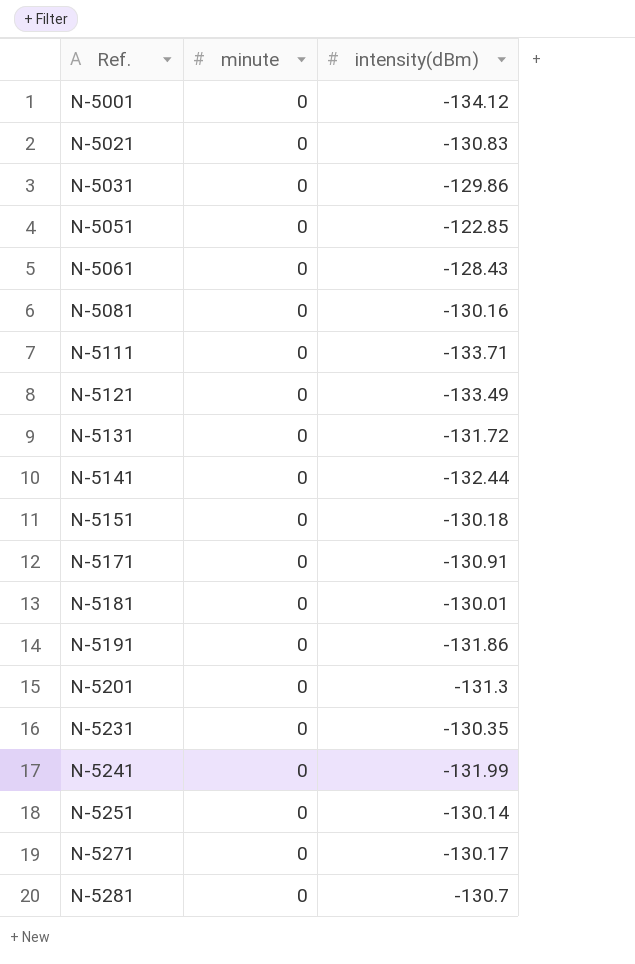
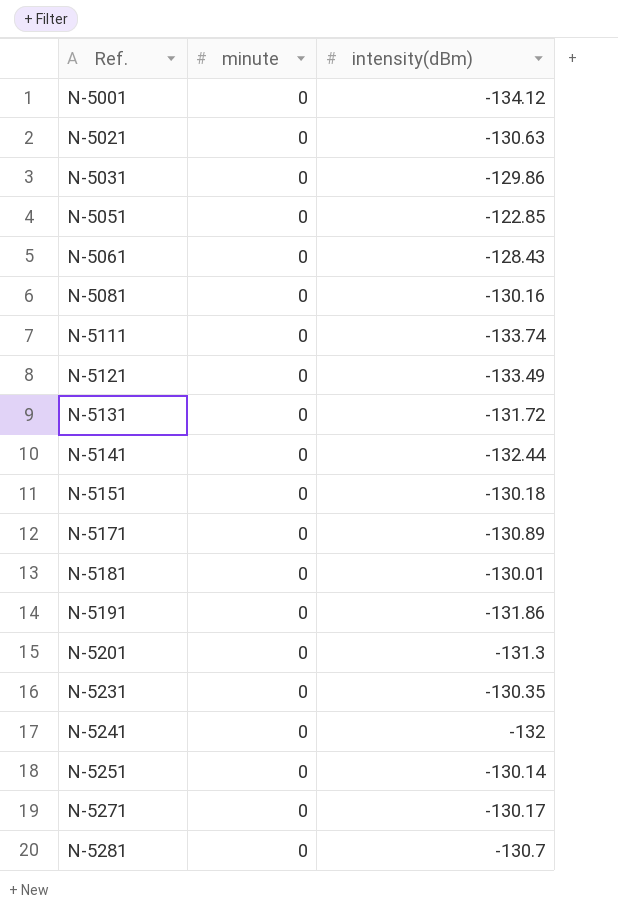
N-5021 | intensity(dBm): -130.83 -> -130.63
N-5111 | intensity(dBm): -133.71 -> -133.74
N-5171 | intensity(dBm): -130.91 -> -130.89
N-5241 | intensity(dBm): -131.99 -> -132

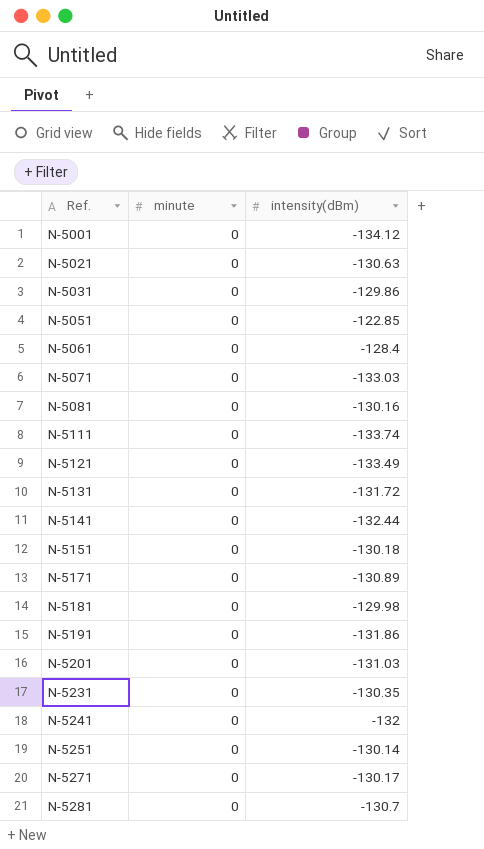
N-5061 | intensity(dBm): -128.43 -> -128.4
row N-5071: none -> 0 | -133.03
N-5181 | intensity(dBm): -130.01 -> -129.98
N-5201 | intensity(dBm): -131.3 -> -131.03

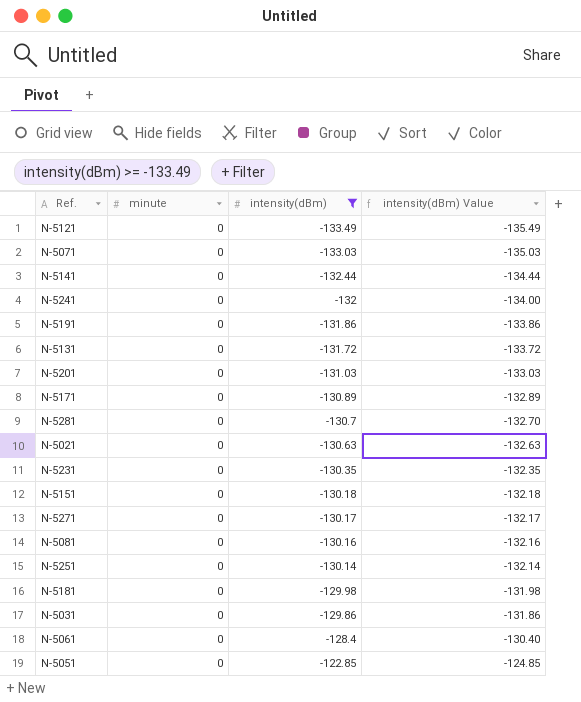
filter: none -> intensity(dBm) >= -133.49
row order: Ref. ascending -> intensity(dBm) ascending
column intensity(dBm) Value | formula: none -> [intensity(dBm)] - 2

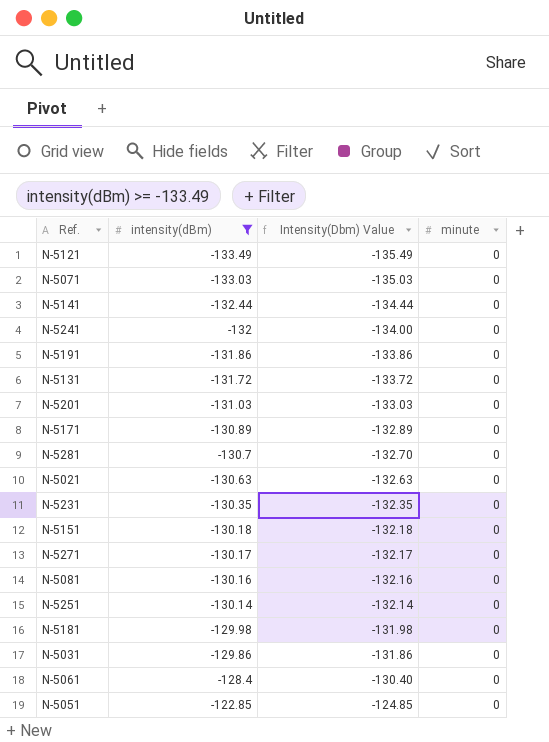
column name: intensity(dBm) Value -> Intensity(Dbm) Value
column minute | position: 2 -> 4

